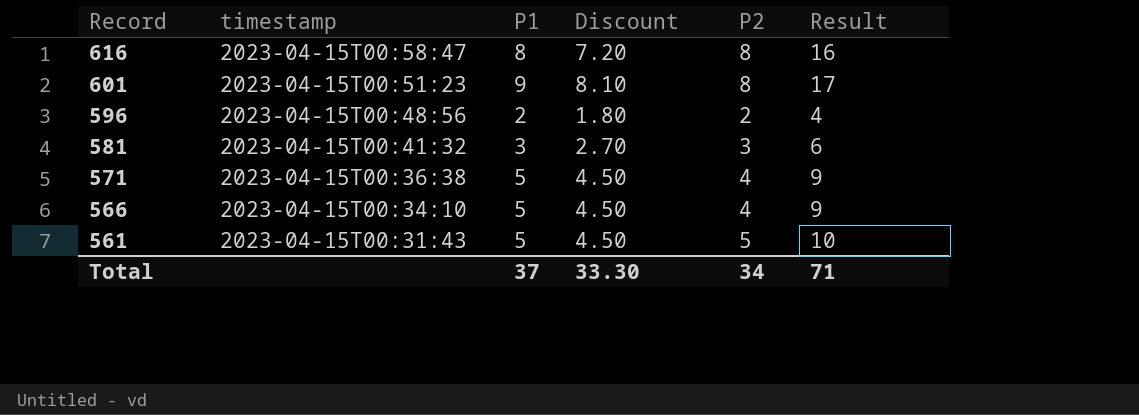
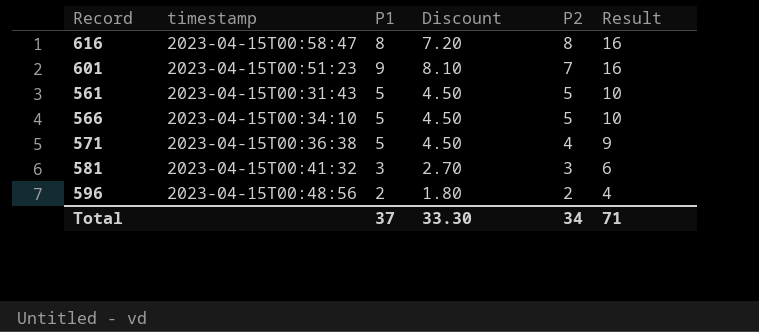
row order: Record descending -> P2 descending
601 | P2: 8 -> 7
601 | Result: 17 -> 16
566 | P2: 4 -> 5
566 | Result: 9 -> 10

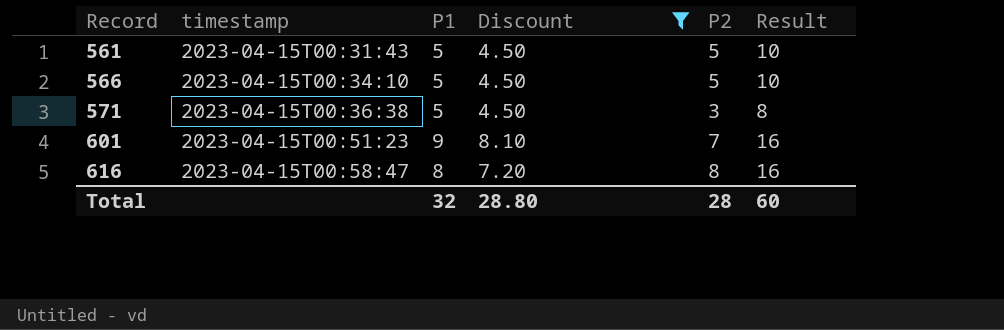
filter: none -> Discount >= 4.50
row order: P2 descending -> Record ascending
571 | P2: 4 -> 3
571 | Result: 9 -> 8
Total | P1: 37 -> 32
Total | Discount: 33.30 -> 28.80
Total | P2: 34 -> 28
Total | Result: 71 -> 60

